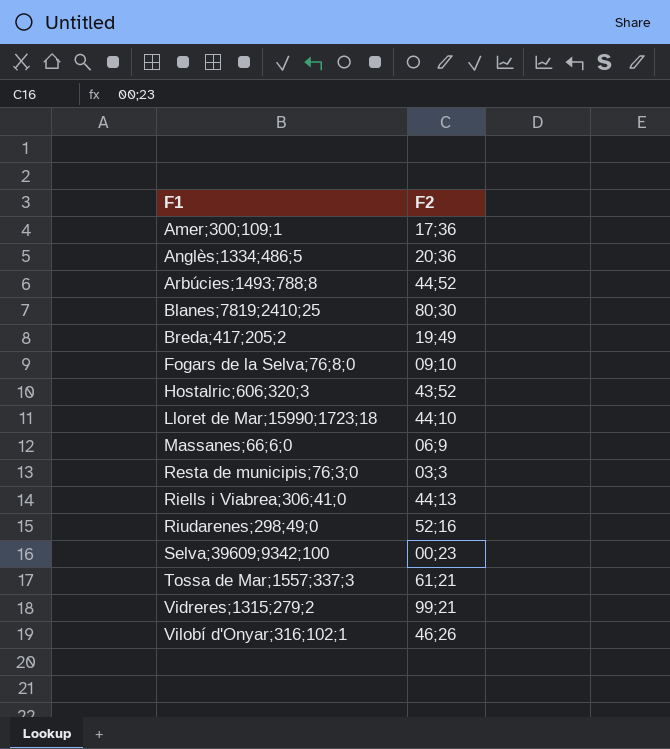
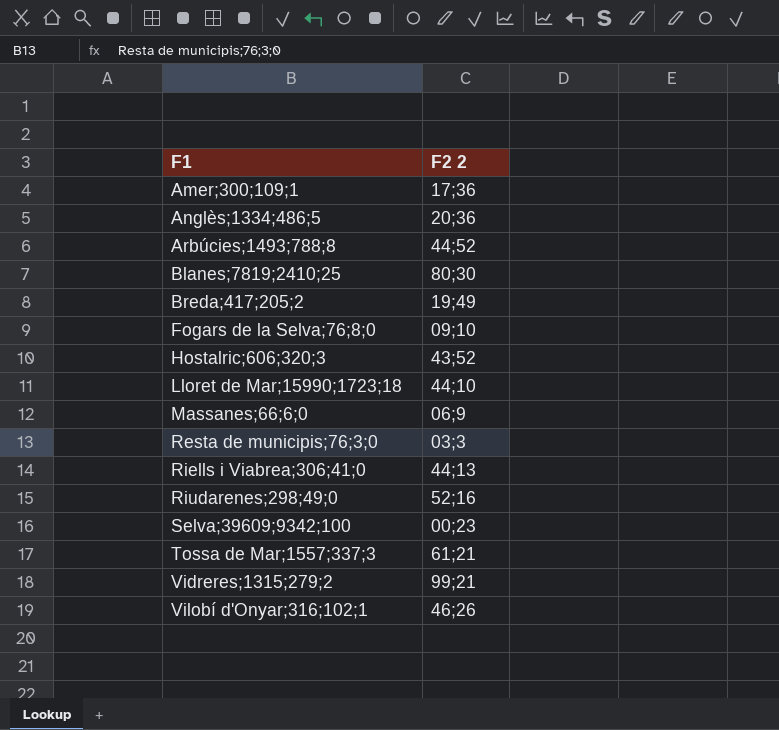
column name: F2 -> F2 2

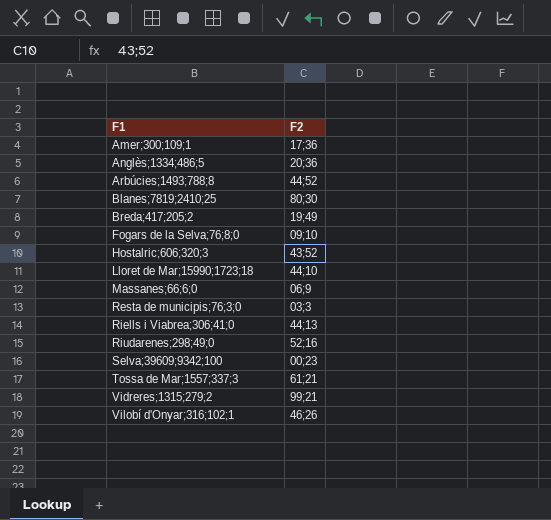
column name: F2 2 -> F2

